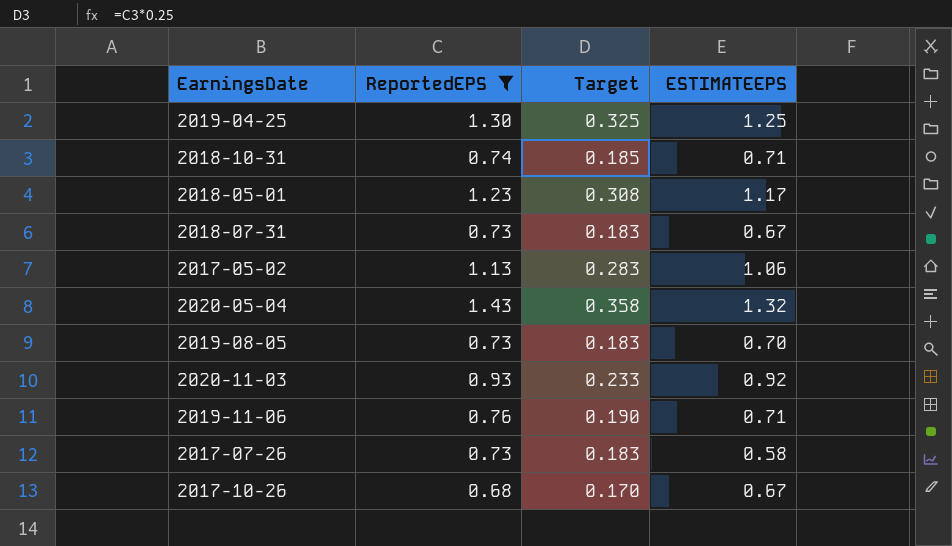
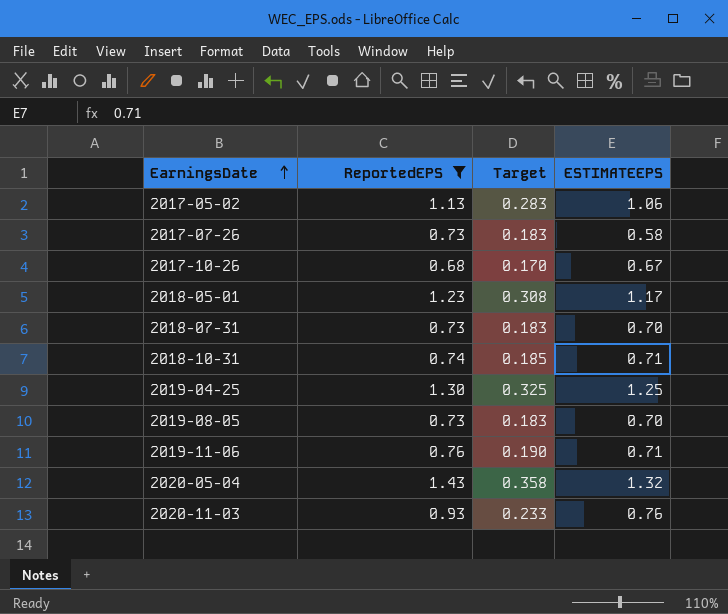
row order: none -> EarningsDate ascending
2018-07-31 | ESTIMATEEPS: 0.67 -> 0.70
2020-11-03 | ESTIMATEEPS: 0.92 -> 0.76

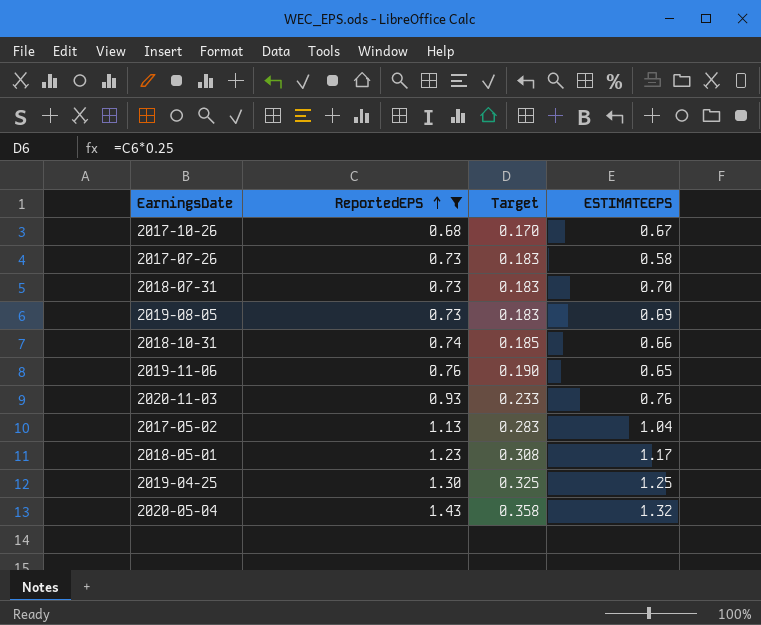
row order: EarningsDate ascending -> ReportedEPS ascending
2019-08-05 | ESTIMATEEPS: 0.70 -> 0.69
2018-10-31 | ESTIMATEEPS: 0.71 -> 0.66
2019-11-06 | ESTIMATEEPS: 0.71 -> 0.65
2017-05-02 | ESTIMATEEPS: 1.06 -> 1.04

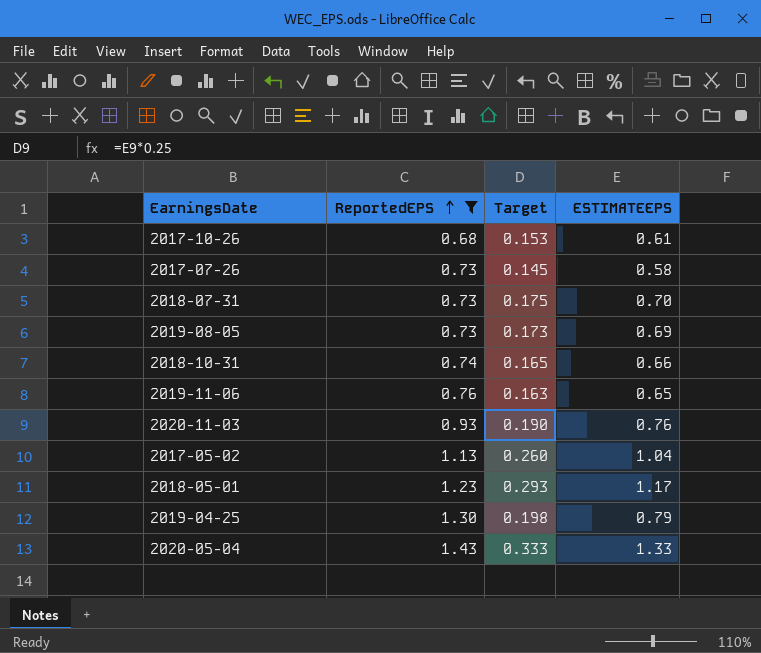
column Target | formula: [ReportedEPS] * 0.25 -> [ESTIMATEEPS] * 0.25
2017-10-26 | ESTIMATEEPS: 0.67 -> 0.61
2019-04-25 | ESTIMATEEPS: 1.25 -> 0.79
2020-05-04 | ESTIMATEEPS: 1.32 -> 1.33

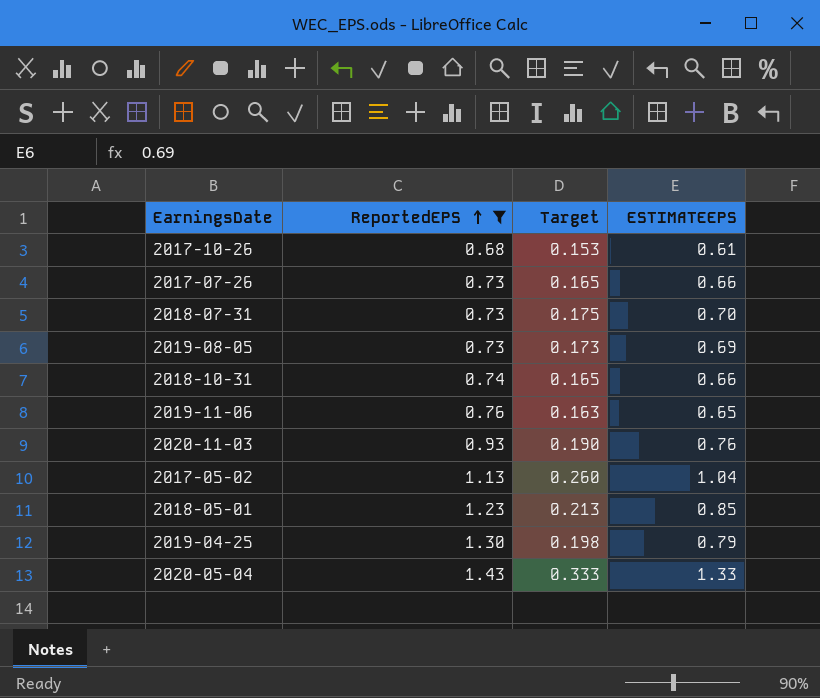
2017-07-26 | Target: 0.145 -> 0.165
2017-07-26 | ESTIMATEEPS: 0.58 -> 0.66
2018-05-01 | Target: 0.293 -> 0.213
2018-05-01 | ESTIMATEEPS: 1.17 -> 0.85

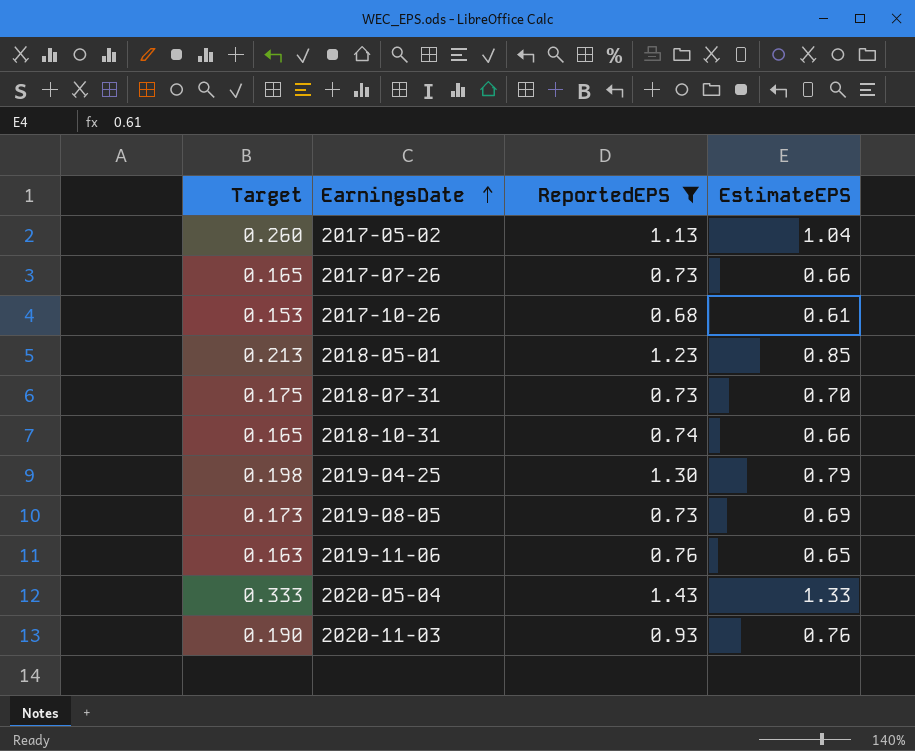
row order: ReportedEPS ascending -> EarningsDate ascending
column Target | position: 3 -> 1
column name: ESTIMATEEPS -> EstimateEPS

